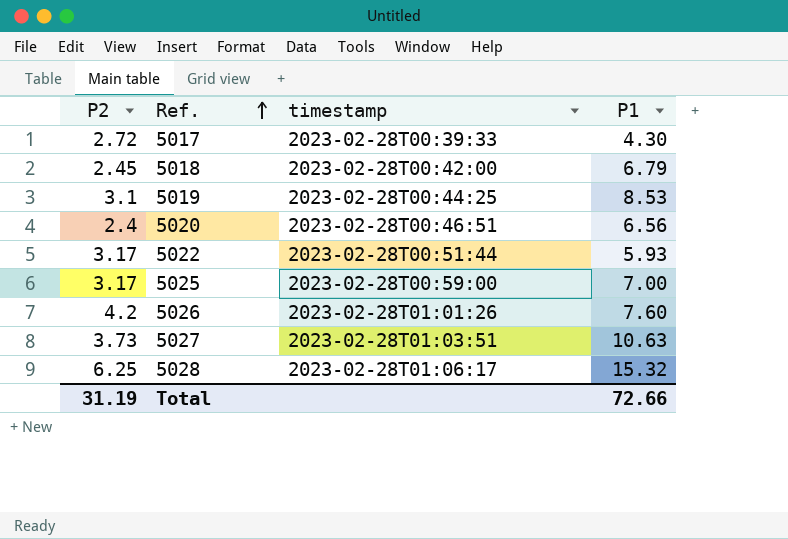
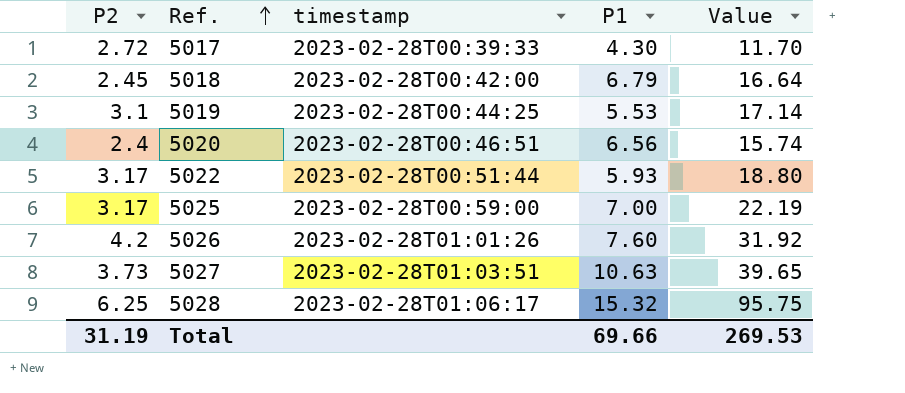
column Value | formula: none -> [P2] * [P1]
5019 | P1: 8.53 -> 5.53
Total | P1: 72.66 -> 69.66

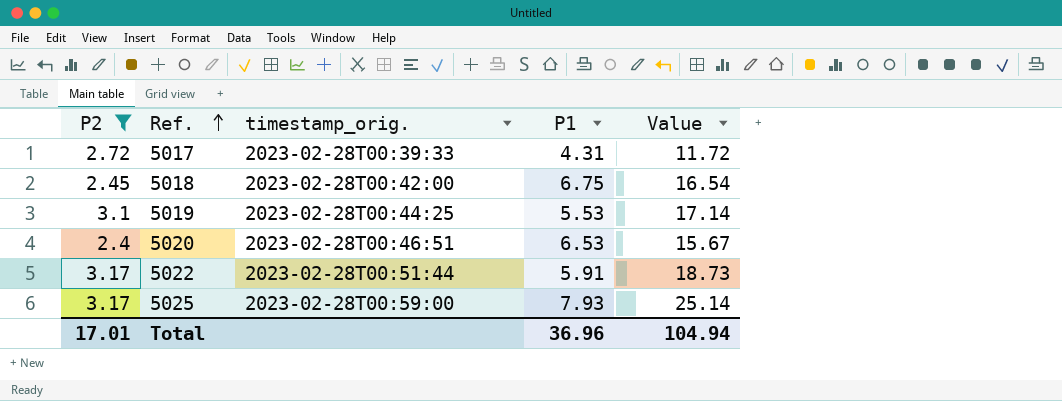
filter: none -> P2 <= 3.17
column name: timestamp -> timestamp_orig.
5017 | P1: 4.30 -> 4.31
5017 | Value: 11.70 -> 11.72
5018 | P1: 6.79 -> 6.75
5018 | Value: 16.64 -> 16.54
5020 | P1: 6.56 -> 6.53
5020 | Value: 15.74 -> 15.67
5022 | P1: 5.93 -> 5.91
5022 | Value: 18.80 -> 18.73
5025 | P1: 7.00 -> 7.93
5025 | Value: 22.19 -> 25.14
Total | P2: 31.19 -> 17.01
Total | P1: 69.66 -> 36.96
Total | Value: 269.53 -> 104.94

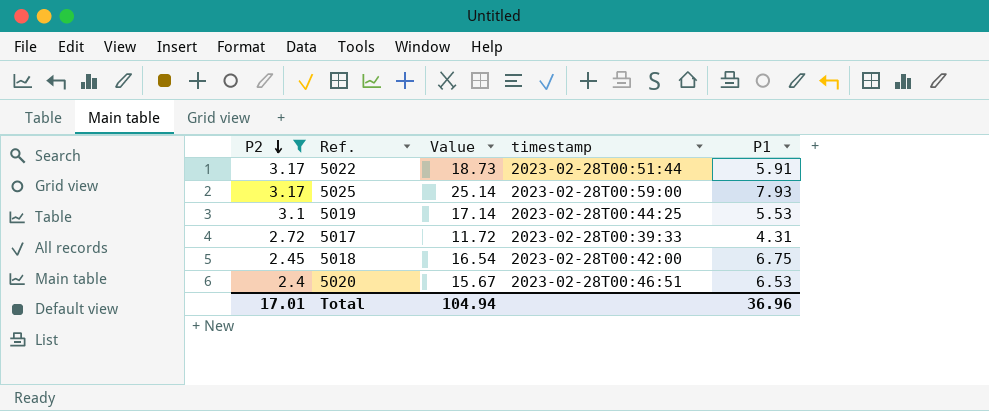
row order: Ref. ascending -> P2 descending
column Value | position: 5 -> 3
column name: timestamp_orig. -> timestamp

